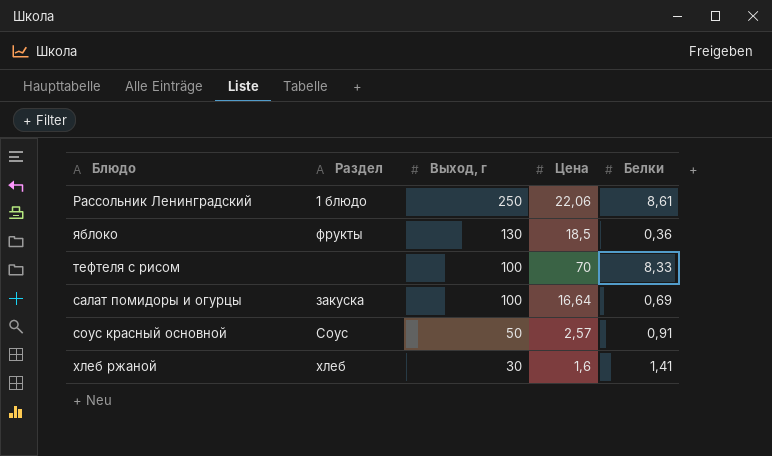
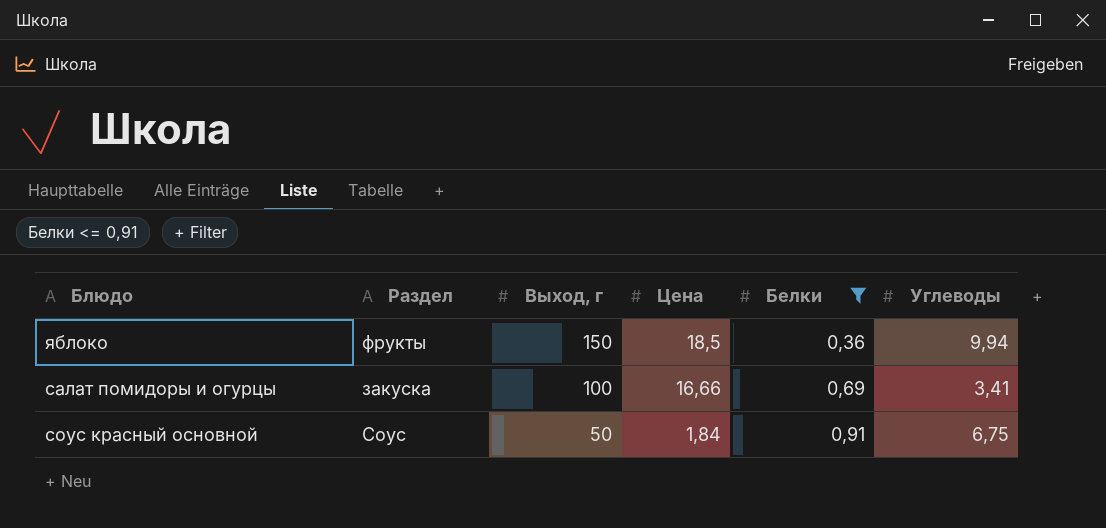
filter: none -> Белки <= 0,91
column Углеводы | position: none -> 6
яблоко | Выход, г: 130 -> 150
салат помидоры и огурцы | Цена: 16,64 -> 16,66
соус красный основной | Цена: 2,57 -> 1,84

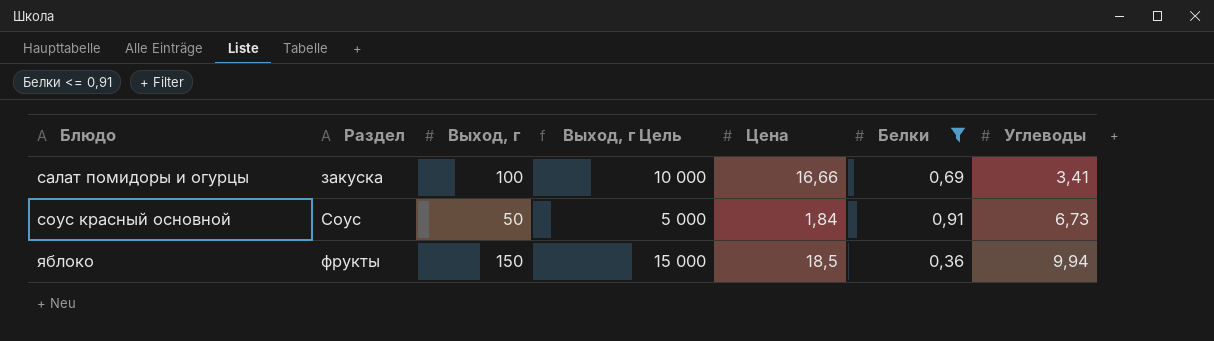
row order: Выход, г descending -> Блюдо ascending
column Выход, г Цель | formula: none -> [Выход, г] * 100
соус красный основной | Углеводы: 6,75 -> 6,73

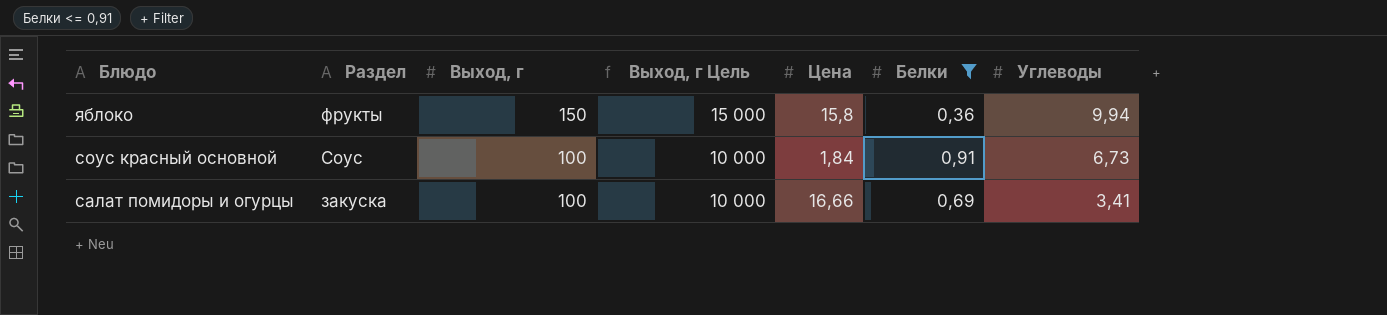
row order: Блюдо ascending -> Блюдо descending
яблоко | Цена: 18,5 -> 15,8
соус красный основной | Выход, г: 50 -> 100
соус красный основной | Выход, г Цель: 5 000 -> 10 000

